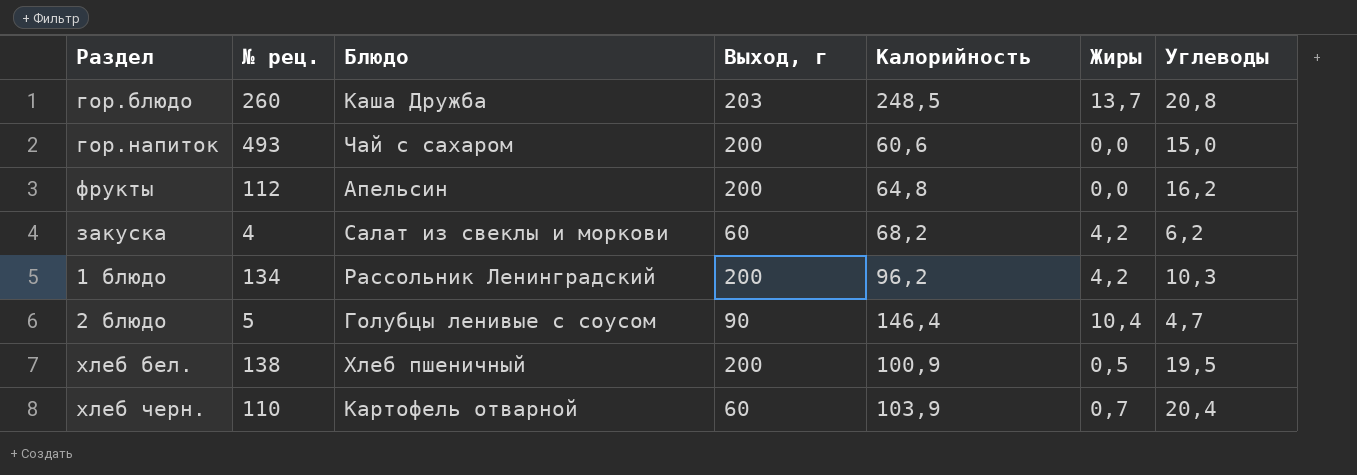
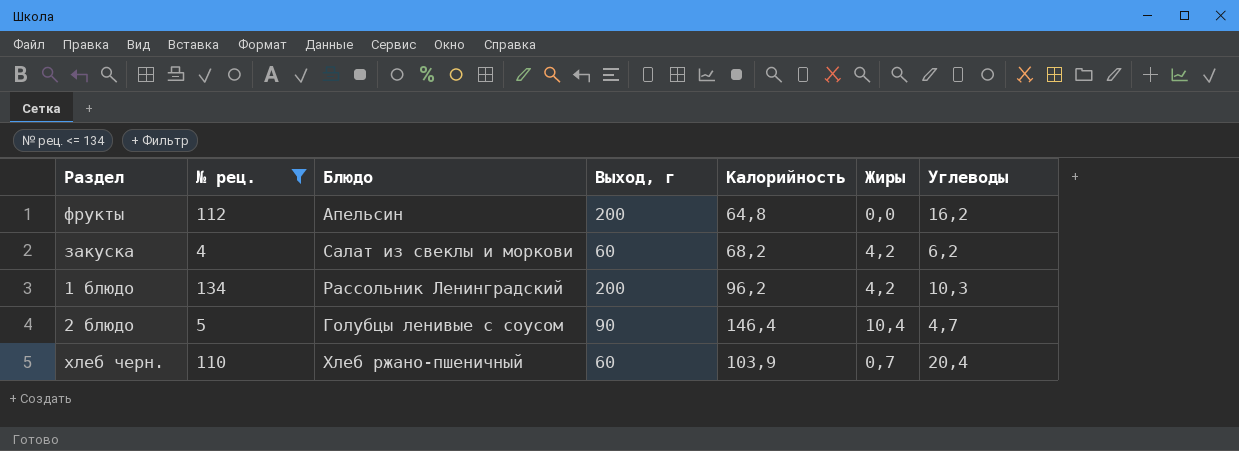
filter: none -> № рец. <= 134
хлеб черн. | Блюдо: Картофель отварной -> Хлеб ржано-пшеничный

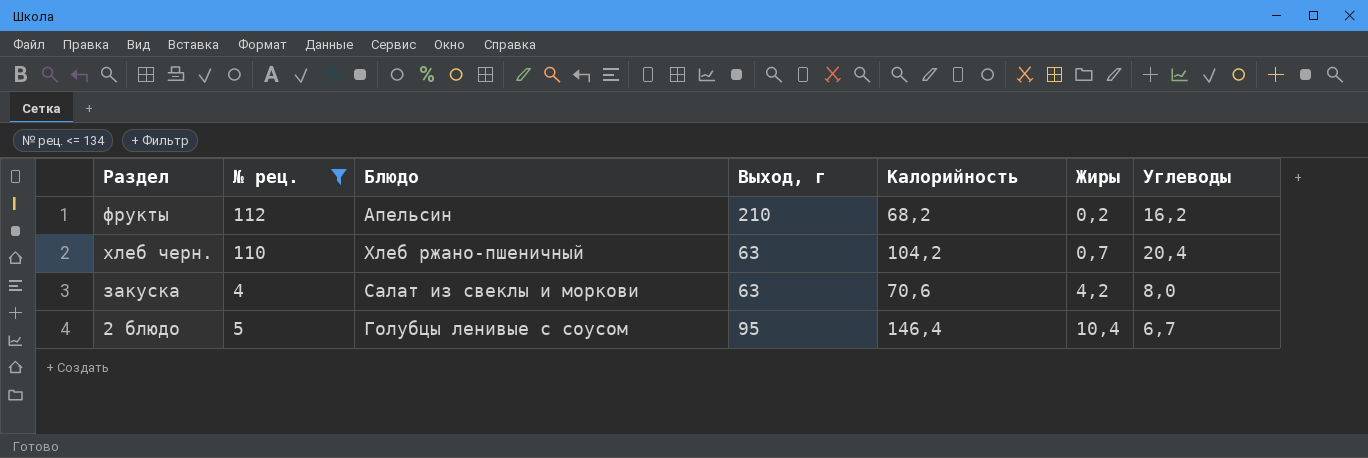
row order: none -> Жиры ascending
row 1 блюдо: 134 | Рассольник Ленинградский | 200 | 96,2 | 4,2 | 10,3 -> none
фрукты | Выход, г: 200 -> 210
фрукты | Калорийность: 64,8 -> 68,2
фрукты | Жиры: 0,0 -> 0,2
хлеб черн. | Выход, г: 60 -> 63
хлеб черн. | Калорийность: 103,9 -> 104,2
закуска | Выход, г: 60 -> 63
закуска | Калорийность: 68,2 -> 70,6
закуска | Углеводы: 6,2 -> 8,0
2 блюдо | Выход, г: 90 -> 95
2 блюдо | Углеводы: 4,7 -> 6,7

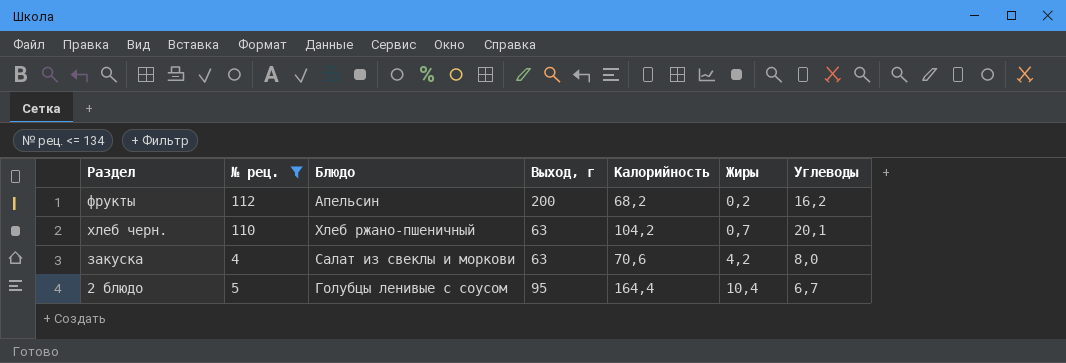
фрукты | Выход, г: 210 -> 200
хлеб черн. | Углеводы: 20,4 -> 20,1
2 блюдо | Калорийность: 146,4 -> 164,4

